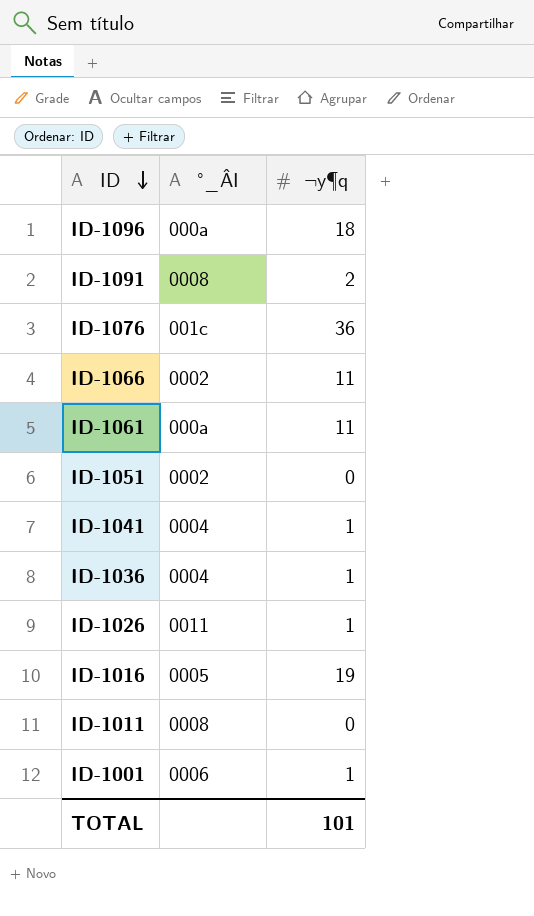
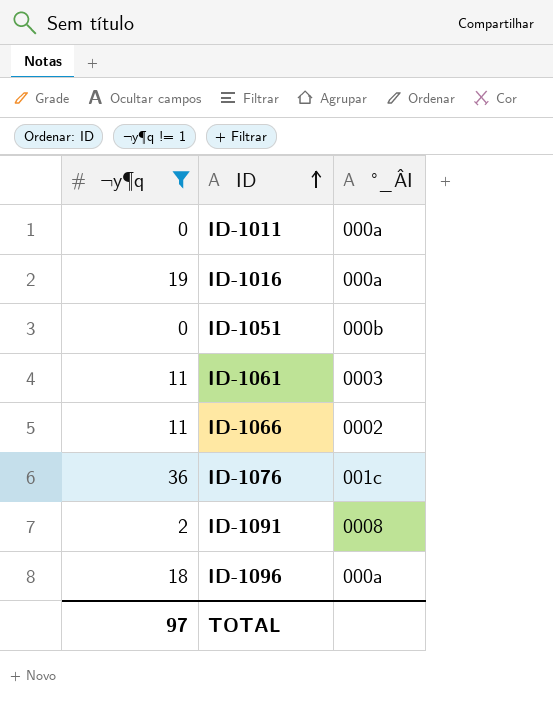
filter: none -> ¬y¶q != 1
row order: ID descending -> ID ascending
column ¬y¶q | position: 3 -> 1
ID-1011 | °_ÂI: 0008 -> 000a
ID-1016 | °_ÂI: 0005 -> 000a
ID-1051 | °_ÂI: 0002 -> 000b
ID-1061 | °_ÂI: 000a -> 0003
TOTAL | ¬y¶q: 101 -> 97

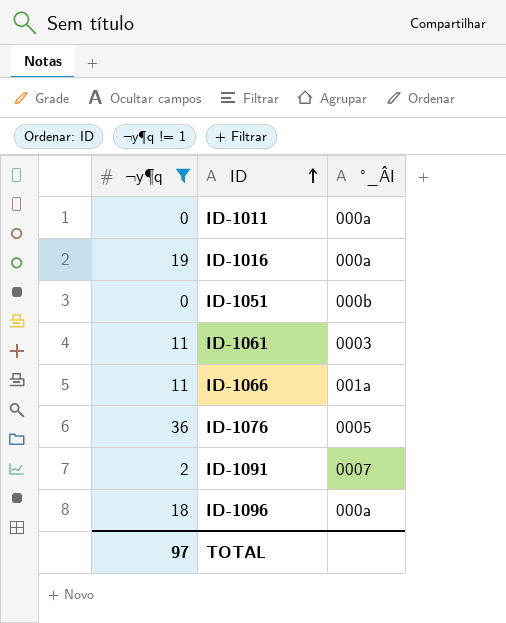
ID-1066 | °_ÂI: 0002 -> 001a
ID-1076 | °_ÂI: 001c -> 0005
ID-1091 | °_ÂI: 0008 -> 0007

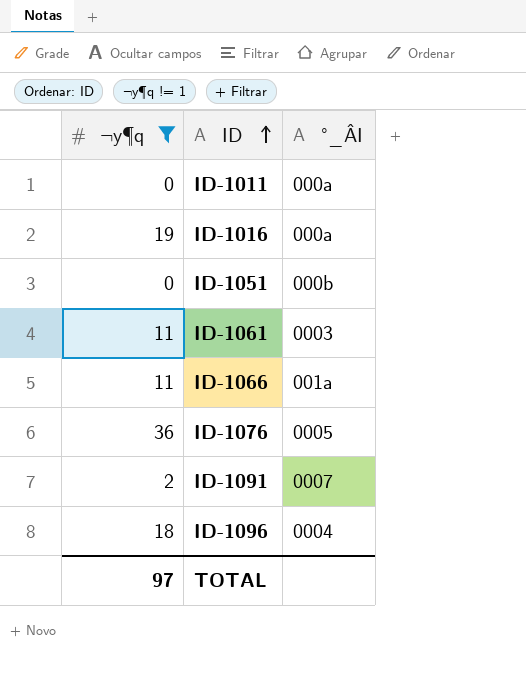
ID-1096 | °_ÂI: 000a -> 0004

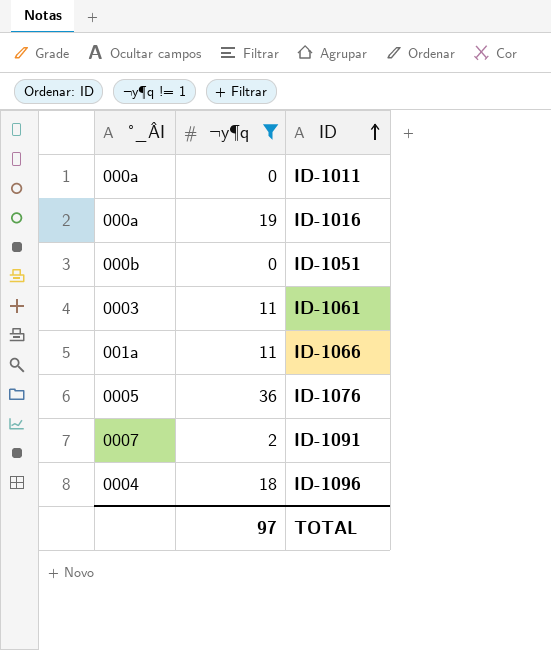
column °_ÂI | position: 3 -> 1

